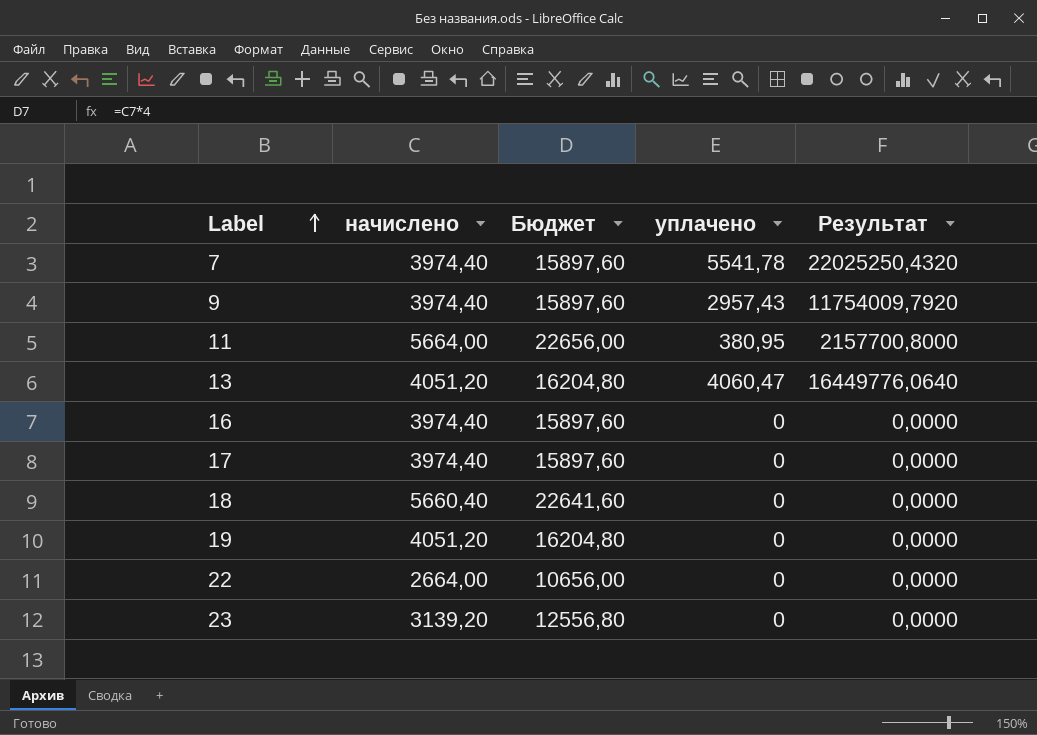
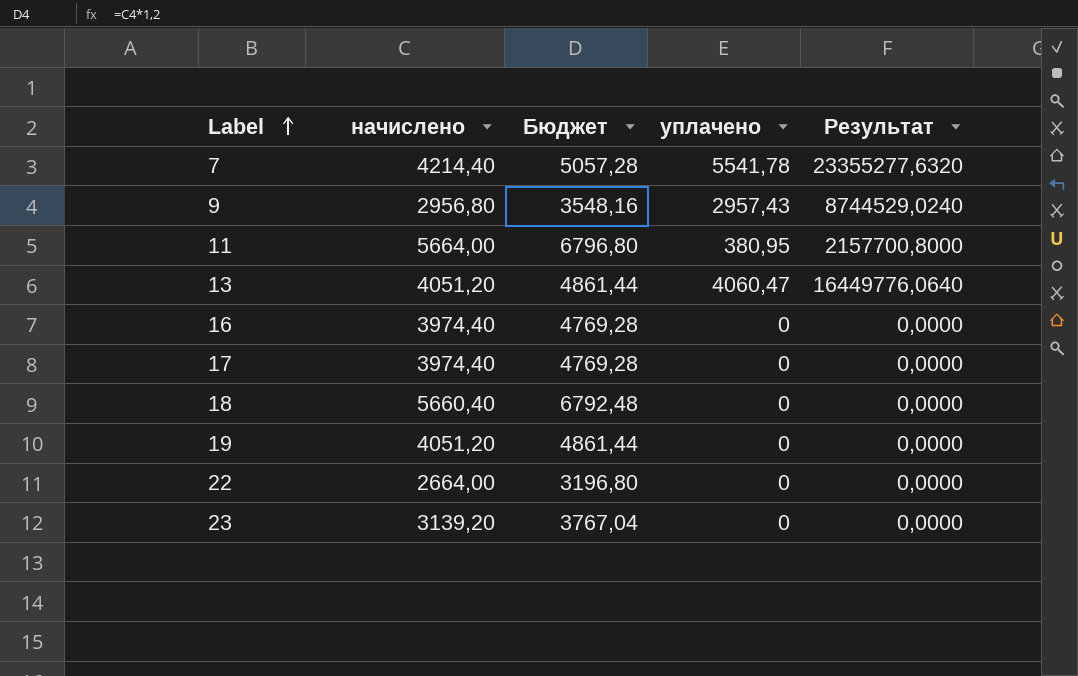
column Бюджет | formula: [начислено] * 4 -> [начислено] * 1,2
7 | начислено: 3974,40 -> 4214,40
7 | Результат: 22025250,4320 -> 23355277,6320
9 | начислено: 3974,40 -> 2956,80
9 | Результат: 11754009,7920 -> 8744529,0240

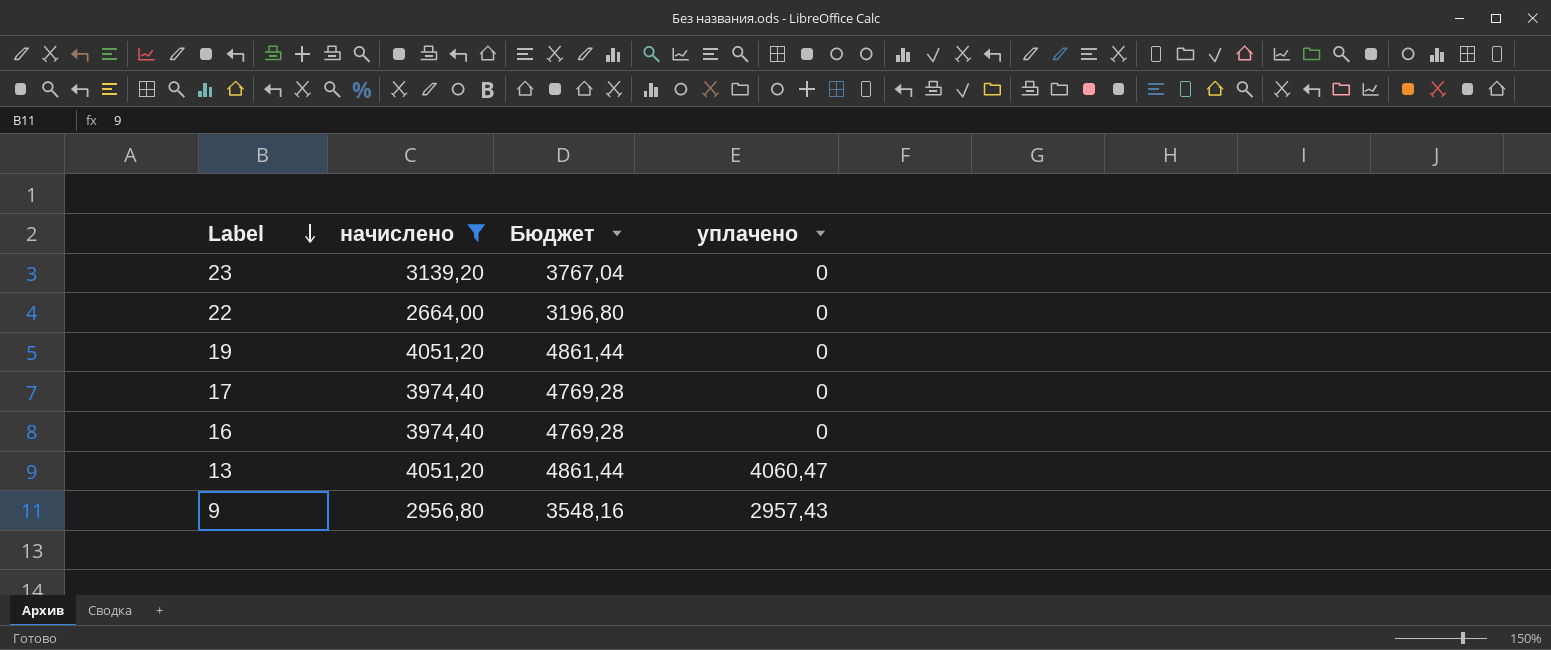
filter: none -> начислено <= 4051,20
row order: Label ascending -> Label descending
column Результат | formula: [начислено] * [уплачено] -> none

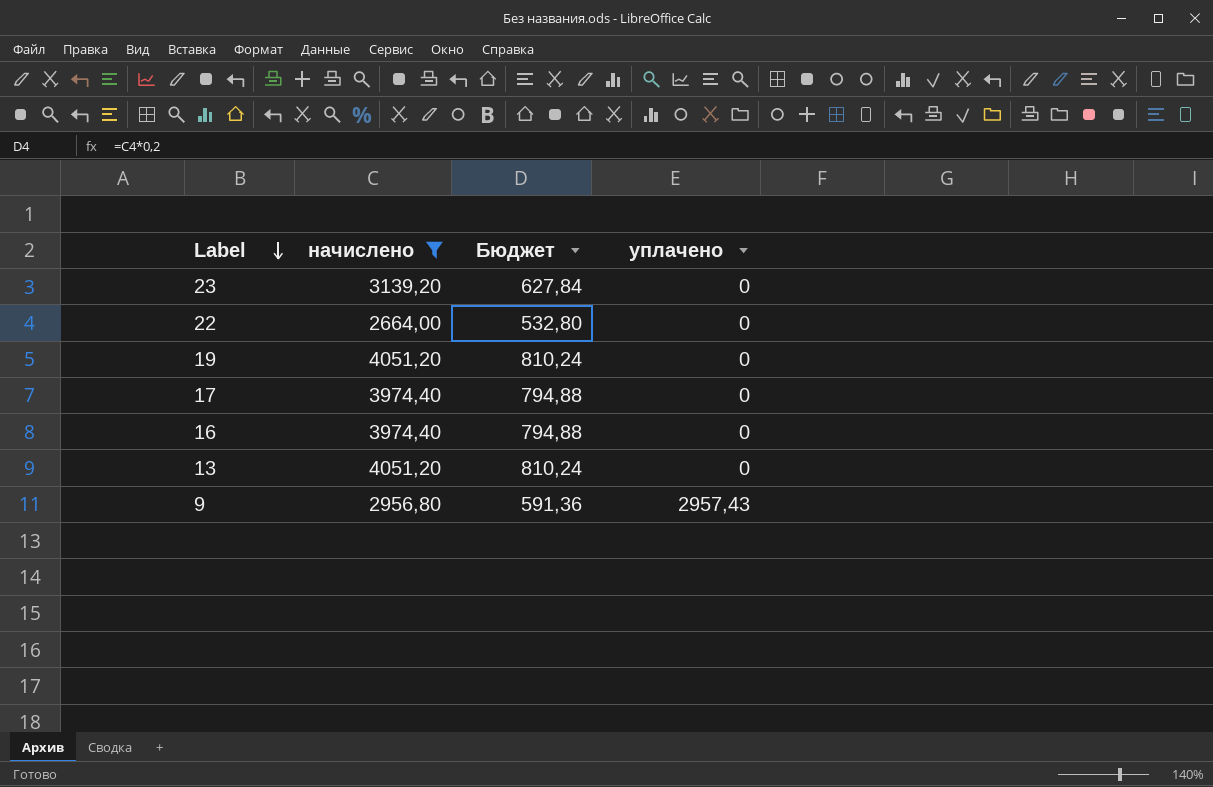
column Бюджет | formula: [начислено] * 1,2 -> [начислено] * 0,2
13 | уплачено: 4060,47 -> 0

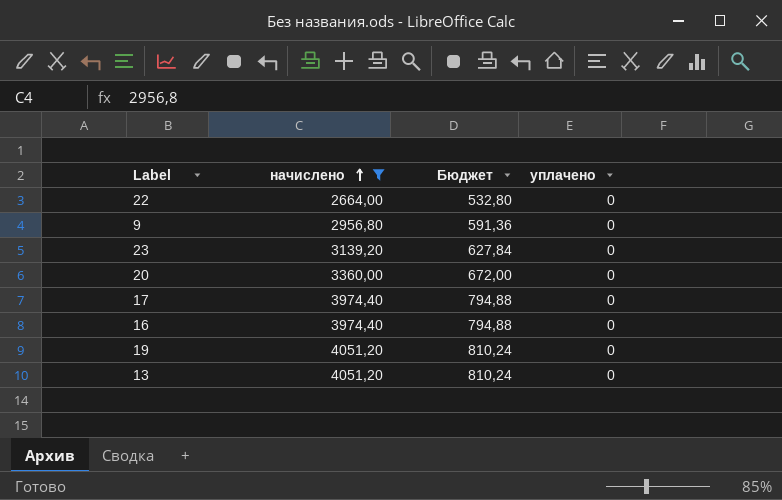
row order: Label descending -> начислено ascending
9 | уплачено: 2957,43 -> 0
row 20: none -> 3360,00 | 672,00 | 0

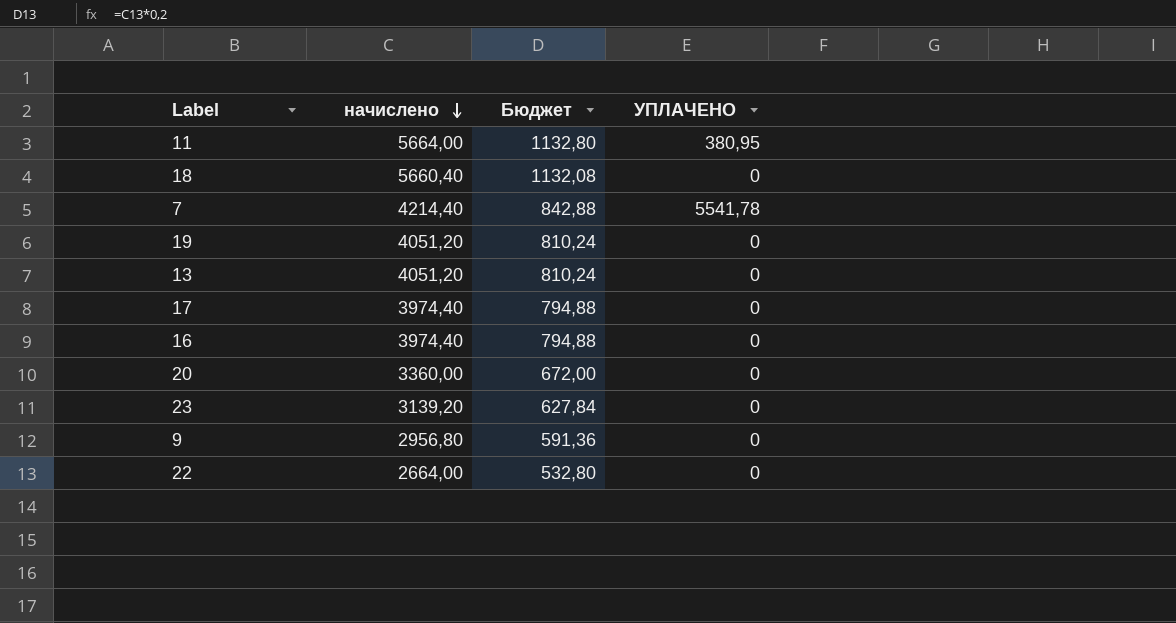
filter: начислено <= 4051,20 -> none
row order: начислено ascending -> начислено descending
column name: уплачено -> УПЛАЧЕНО

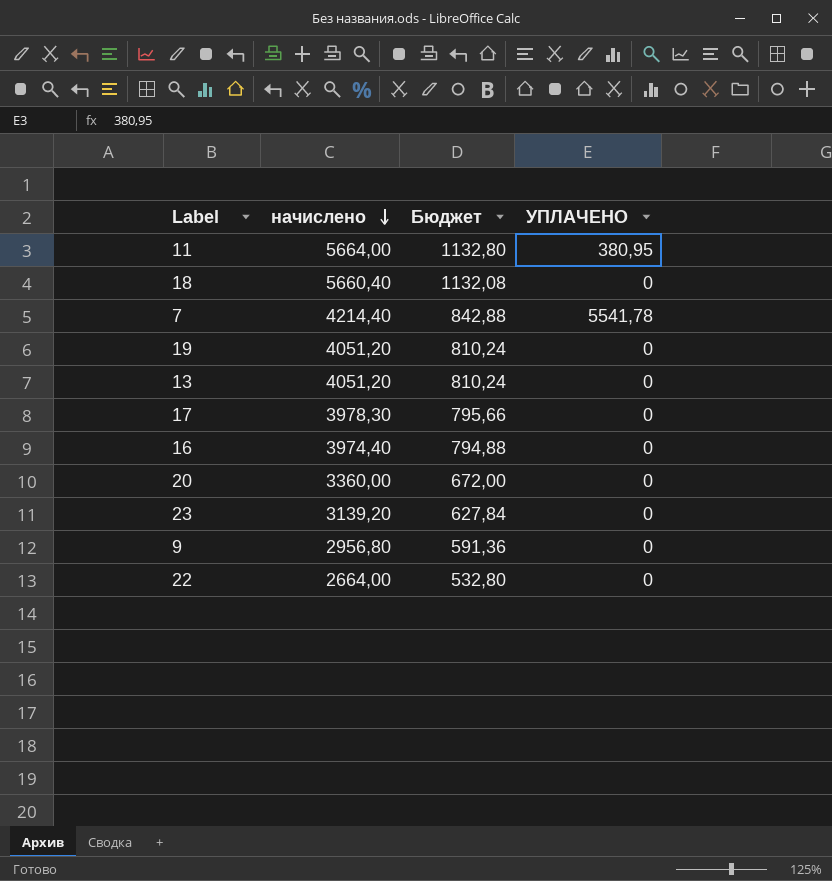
17 | начислено: 3974,40 -> 3978,30
17 | Бюджет: 794,88 -> 795,66

